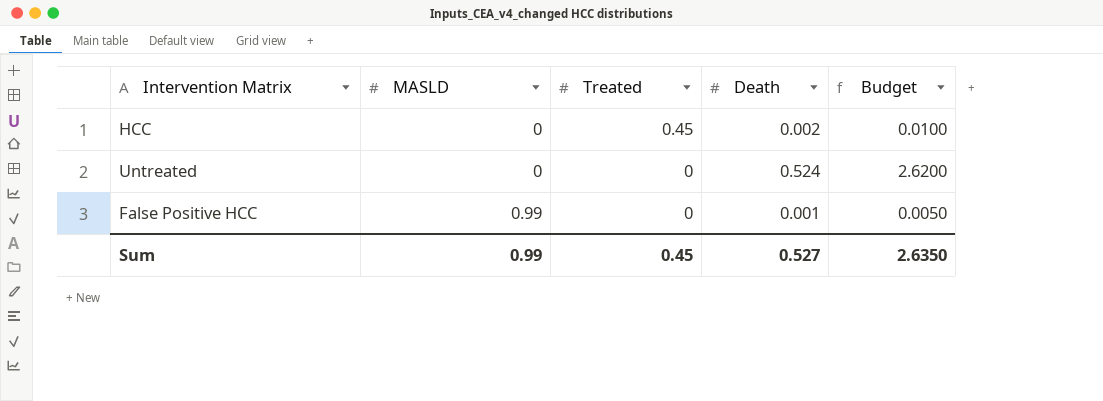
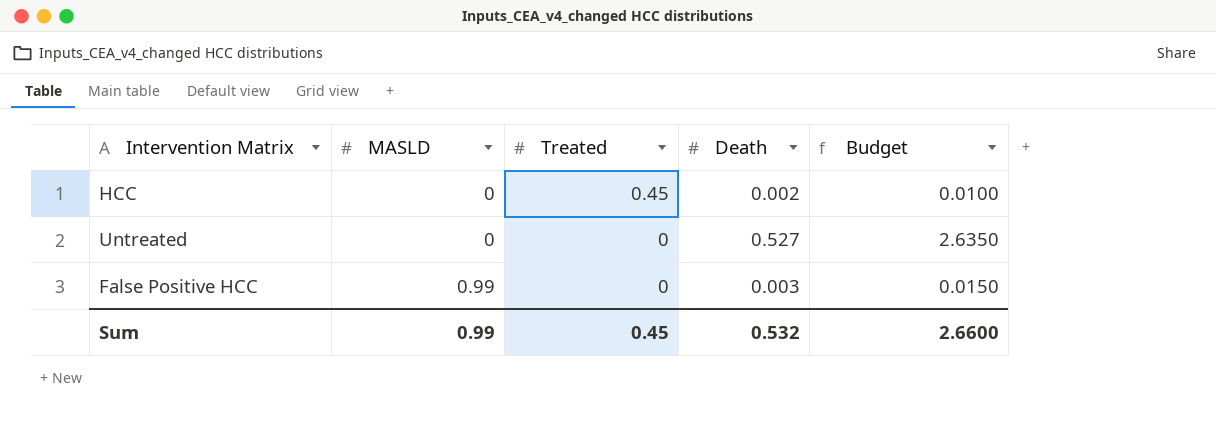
Untreated | Death: 0.524 -> 0.527
Untreated | Budget: 2.6200 -> 2.6350
False Positive HCC | Death: 0.001 -> 0.003
False Positive HCC | Budget: 0.0050 -> 0.0150
Sum | Death: 0.527 -> 0.532
Sum | Budget: 2.6350 -> 2.6600

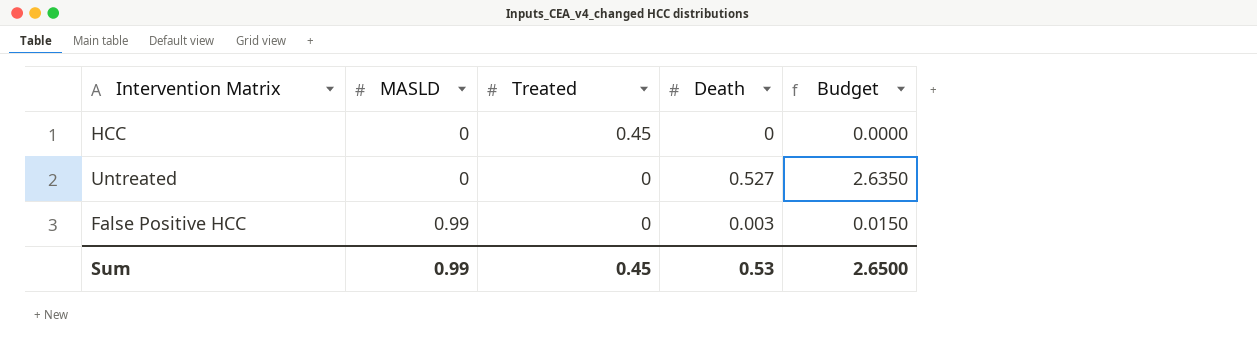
HCC | Death: 0.002 -> 0
HCC | Budget: 0.0100 -> 0.0000
Sum | Death: 0.532 -> 0.53
Sum | Budget: 2.6600 -> 2.6500

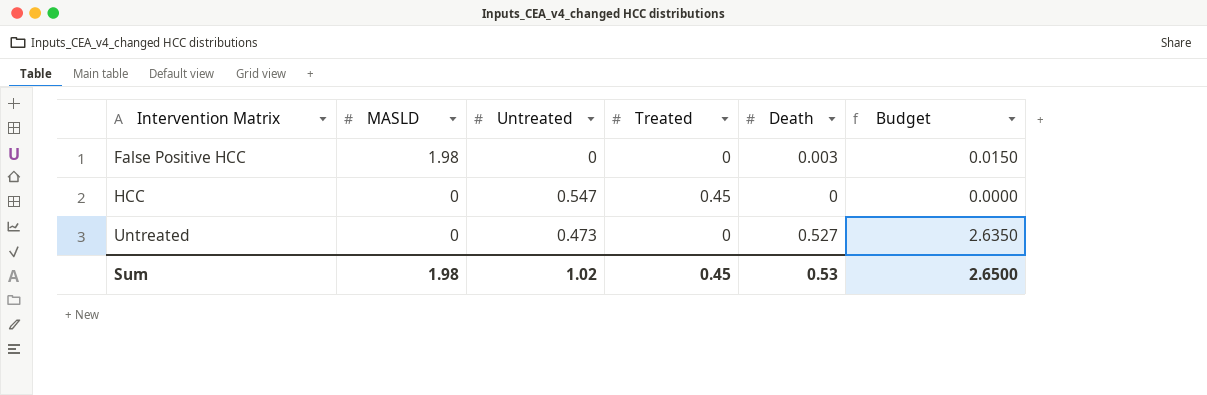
row order: MASLD ascending -> Intervention Matrix ascending
column Untreated | position: none -> 3
False Positive HCC | MASLD: 0.99 -> 1.98
Sum | MASLD: 0.99 -> 1.98

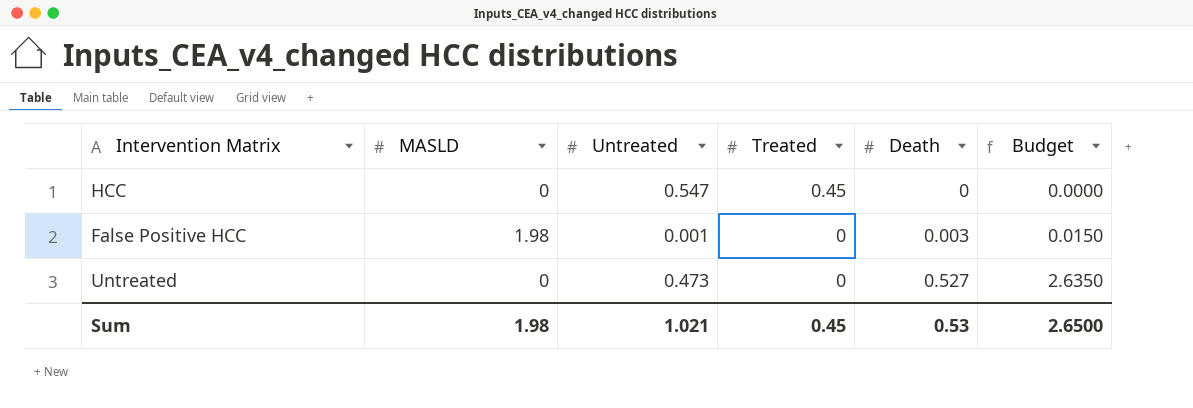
row order: Intervention Matrix ascending -> Treated descending
False Positive HCC | Untreated: 0 -> 0.001
Sum | Untreated: 1.02 -> 1.021

